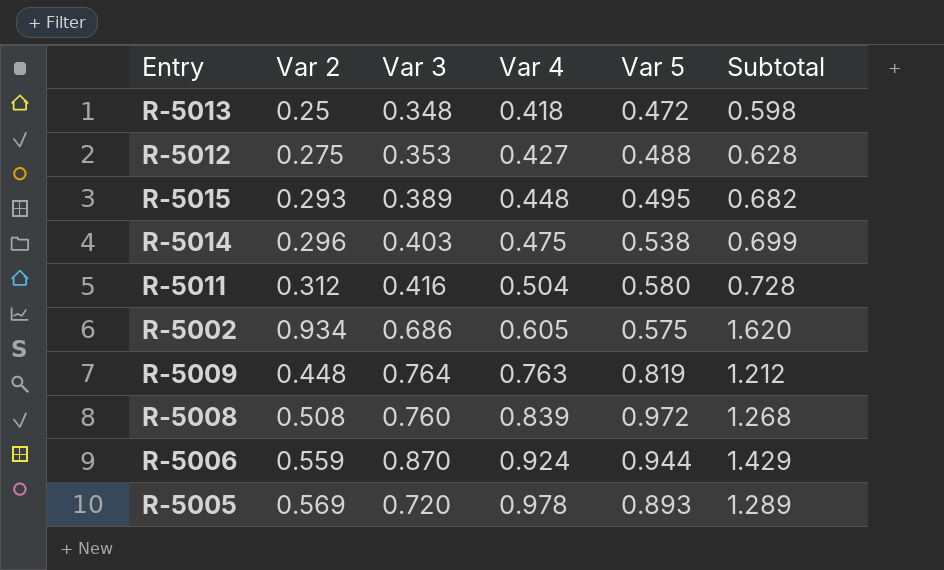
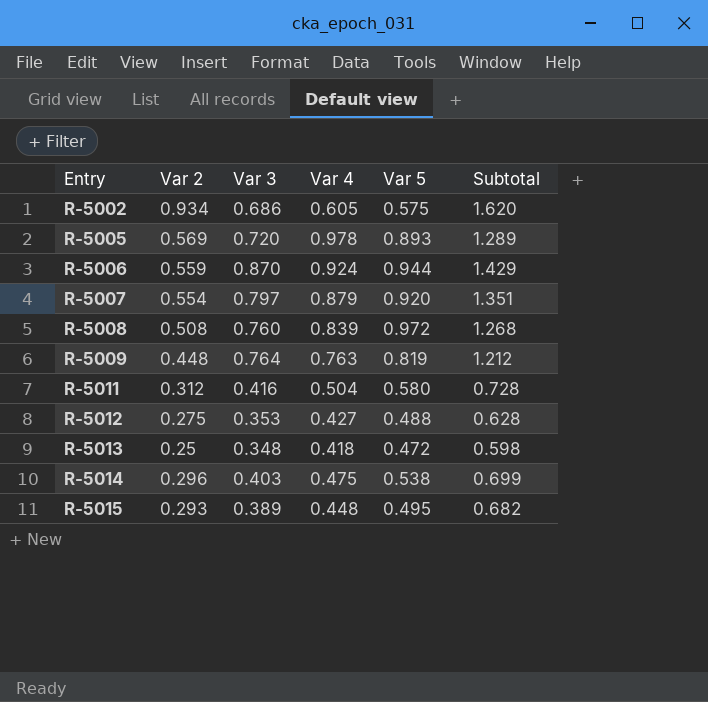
row order: Var 4 ascending -> Entry ascending
row R-5007: none -> 0.554 | 0.797 | 0.879 | 0.920 | 1.351

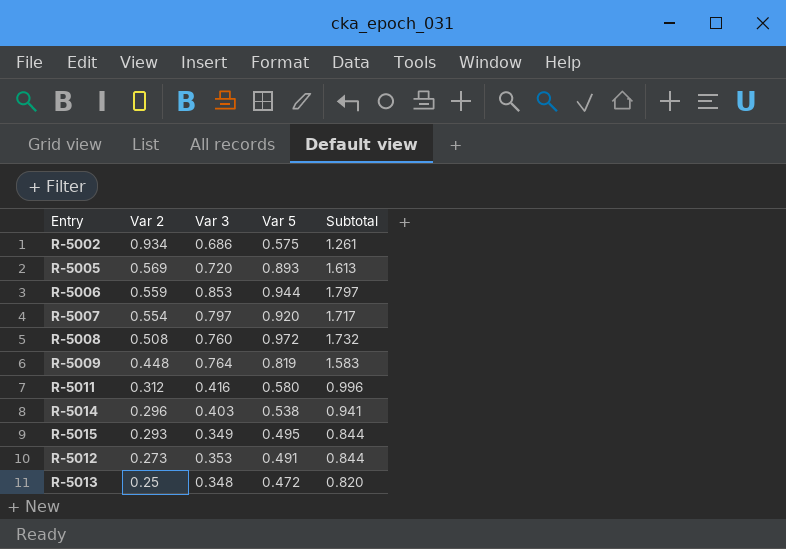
row order: Entry ascending -> Var 2 descending
column Var 4 | position: 4 -> none
column Subtotal | formula: [Var 2] + [Var 3] -> [Var 3] + [Var 5]
R-5006 | Var 3: 0.870 -> 0.853
R-5015 | Var 3: 0.389 -> 0.349
R-5012 | Var 2: 0.275 -> 0.273
R-5012 | Var 5: 0.488 -> 0.491

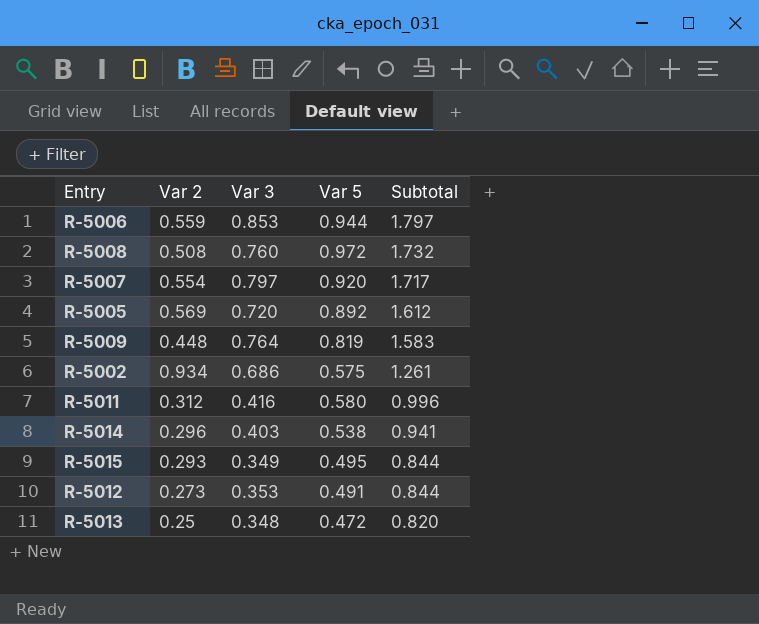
row order: Var 2 descending -> Subtotal descending
R-5005 | Var 5: 0.893 -> 0.892
R-5005 | Subtotal: 1.613 -> 1.612

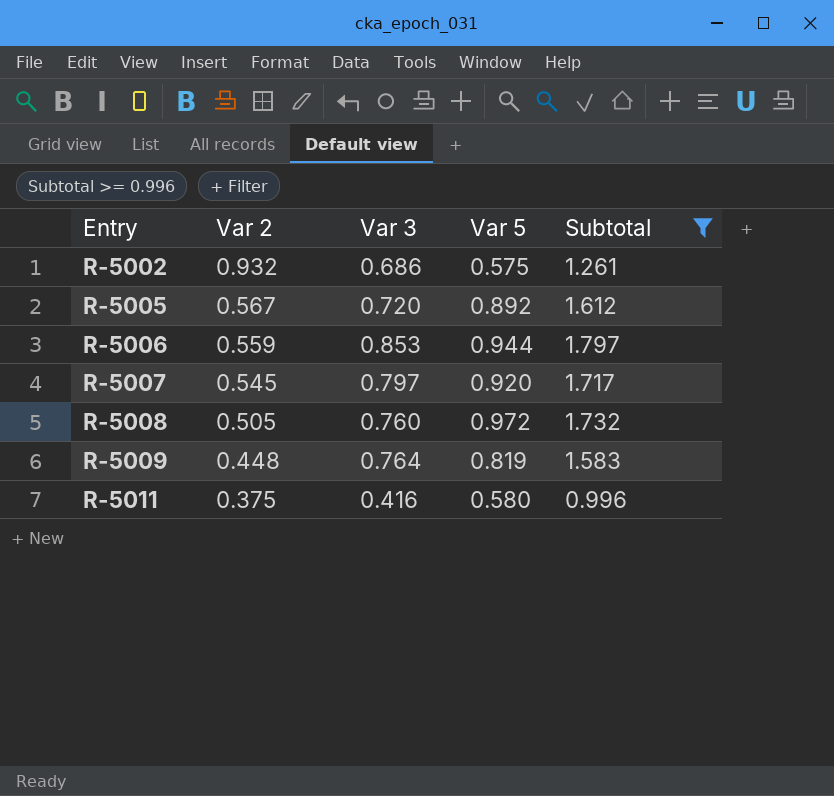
filter: none -> Subtotal >= 0.996
row order: Subtotal descending -> Entry ascending
R-5002 | Var 2: 0.934 -> 0.932
R-5005 | Var 2: 0.569 -> 0.567
R-5007 | Var 2: 0.554 -> 0.545
R-5008 | Var 2: 0.508 -> 0.505
R-5011 | Var 2: 0.312 -> 0.375

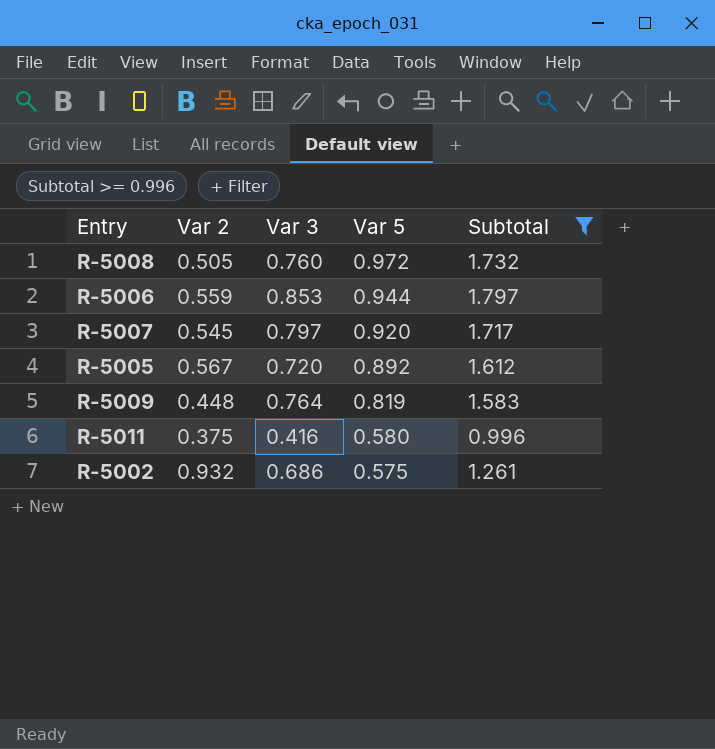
row order: Entry ascending -> Var 5 descending

